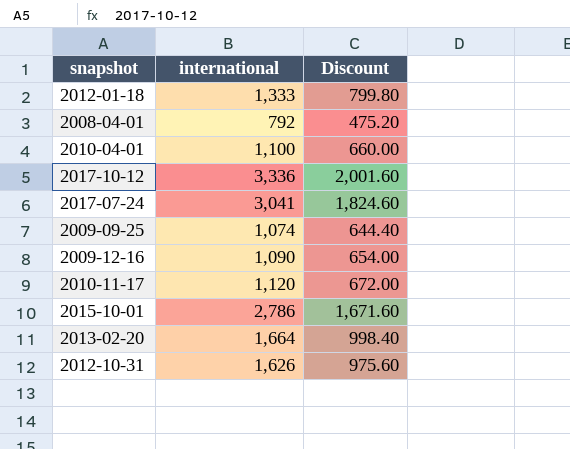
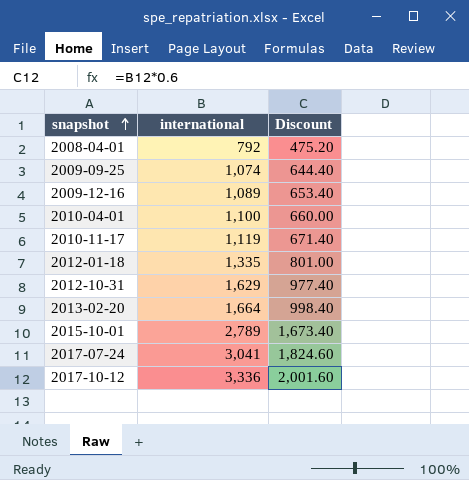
row order: none -> snapshot ascending
2009-12-16 | international: 1,090 -> 1,089
2009-12-16 | Discount: 654.00 -> 653.40
2010-11-17 | international: 1,120 -> 1,119
2010-11-17 | Discount: 672.00 -> 671.40
2012-01-18 | international: 1,333 -> 1,335
2012-01-18 | Discount: 799.80 -> 801.00
2012-10-31 | international: 1,626 -> 1,629
2012-10-31 | Discount: 975.60 -> 977.40
2015-10-01 | international: 2,786 -> 2,789
2015-10-01 | Discount: 1,671.60 -> 1,673.40

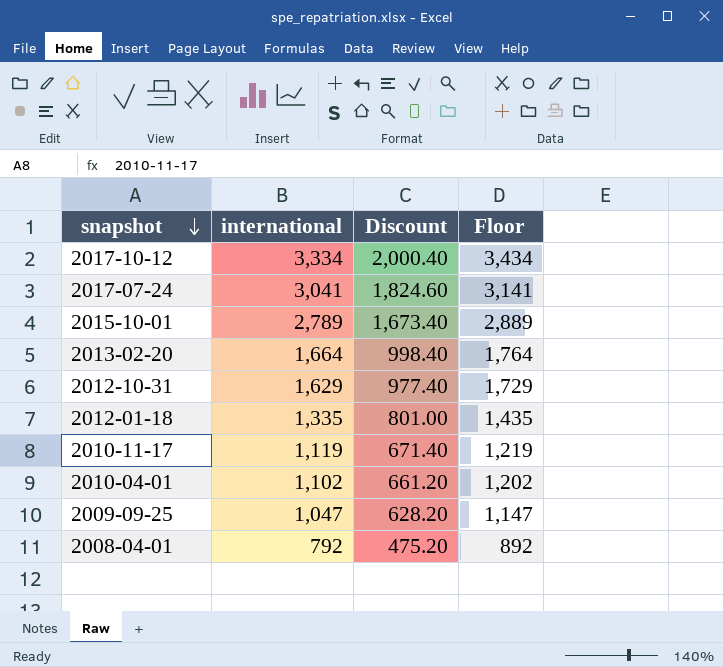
row order: snapshot ascending -> snapshot descending
column Floor | formula: none -> [international] + 100
row 2009-12-16: 1,089 | 653.40 -> none
2017-10-12 | international: 3,336 -> 3,334
2017-10-12 | Discount: 2,001.60 -> 2,000.40
2010-04-01 | international: 1,100 -> 1,102
2010-04-01 | Discount: 660.00 -> 661.20
2009-09-25 | international: 1,074 -> 1,047
2009-09-25 | Discount: 644.40 -> 628.20

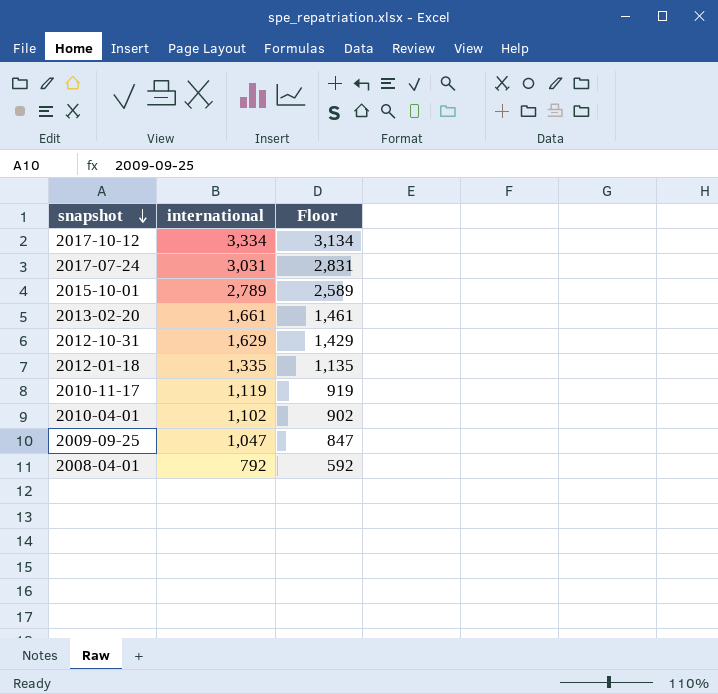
column Discount | formula: [international] * 0.6 -> none
column Floor | formula: [international] + 100 -> [international] - 200
2017-07-24 | international: 3,041 -> 3,031
2013-02-20 | international: 1,664 -> 1,661

